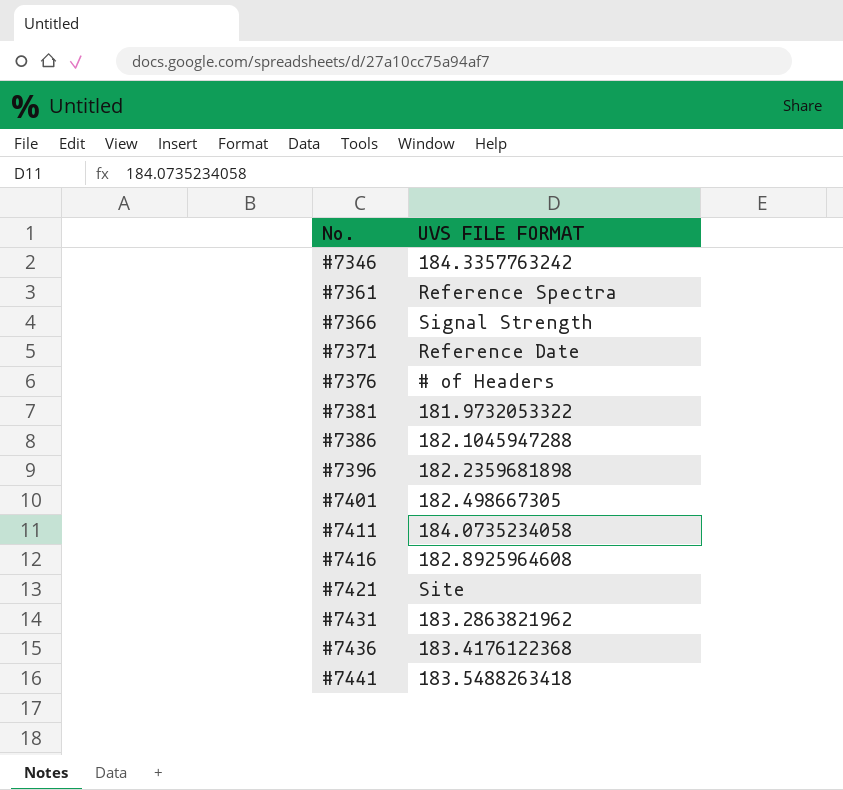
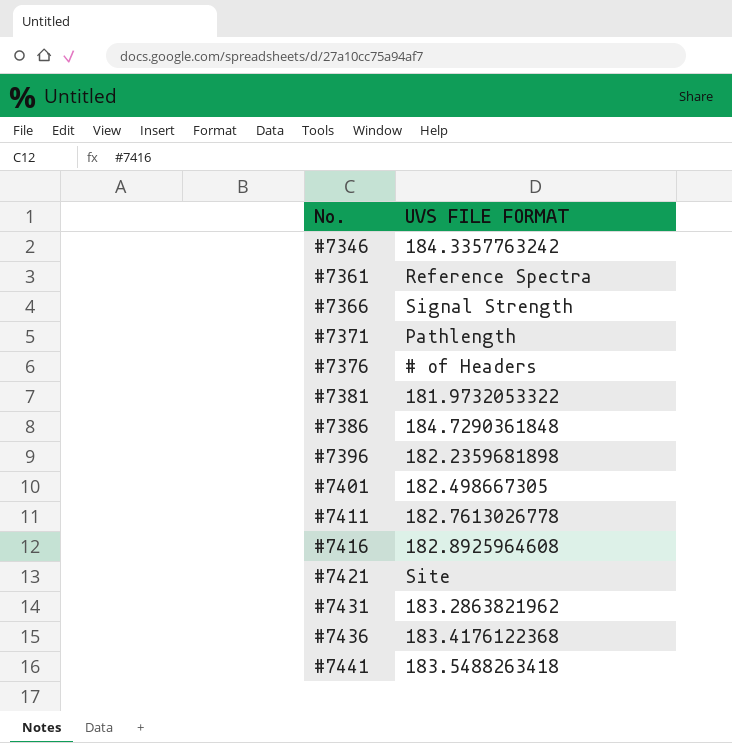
#7371 | UVS FILE FORMAT: Reference Date -> Pathlength
#7386 | UVS FILE FORMAT: 182.1045947288 -> 184.7290361848
#7411 | UVS FILE FORMAT: 184.0735234058 -> 182.7613026778

